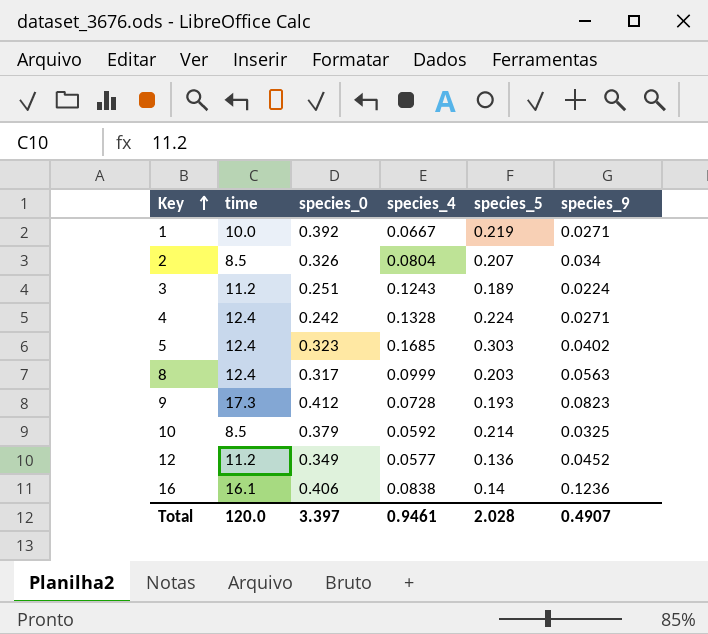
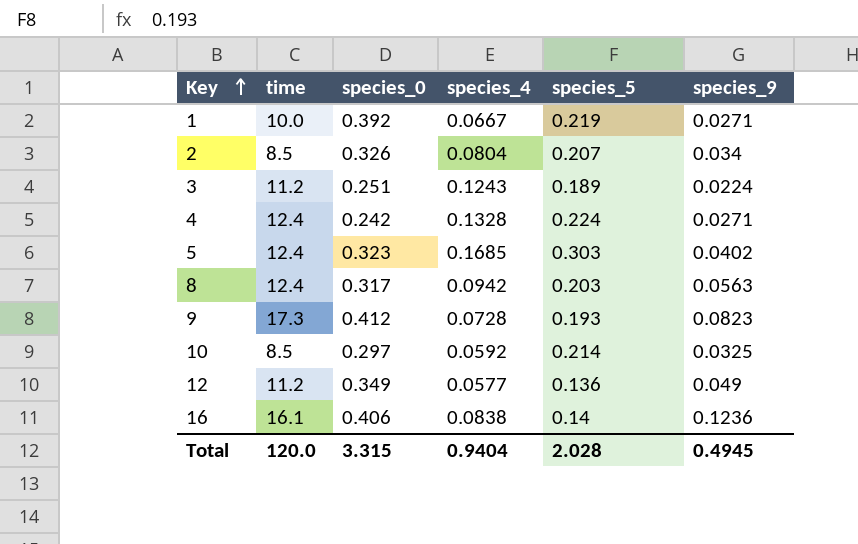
8 | species_4: 0.0999 -> 0.0942
10 | species_0: 0.379 -> 0.297
12 | species_9: 0.0452 -> 0.049
Total | species_0: 3.397 -> 3.315
Total | species_4: 0.9461 -> 0.9404
Total | species_9: 0.4907 -> 0.4945

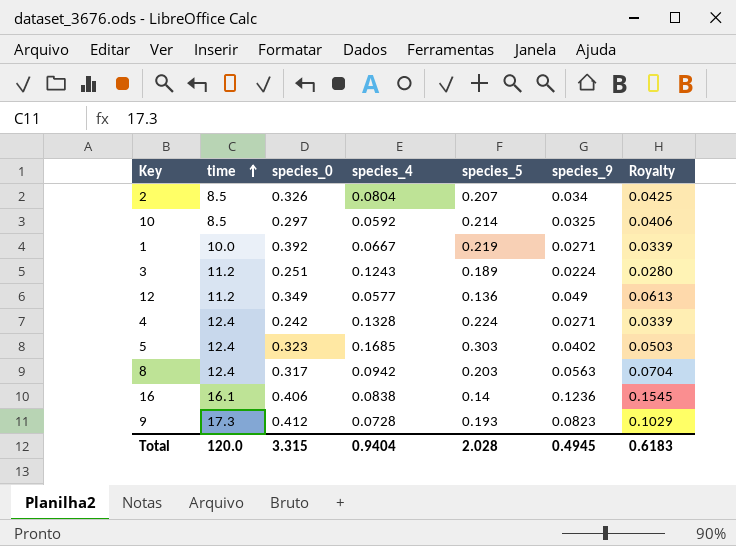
row order: Key ascending -> time ascending
column Royalty | formula: none -> [species_9] * 1.25

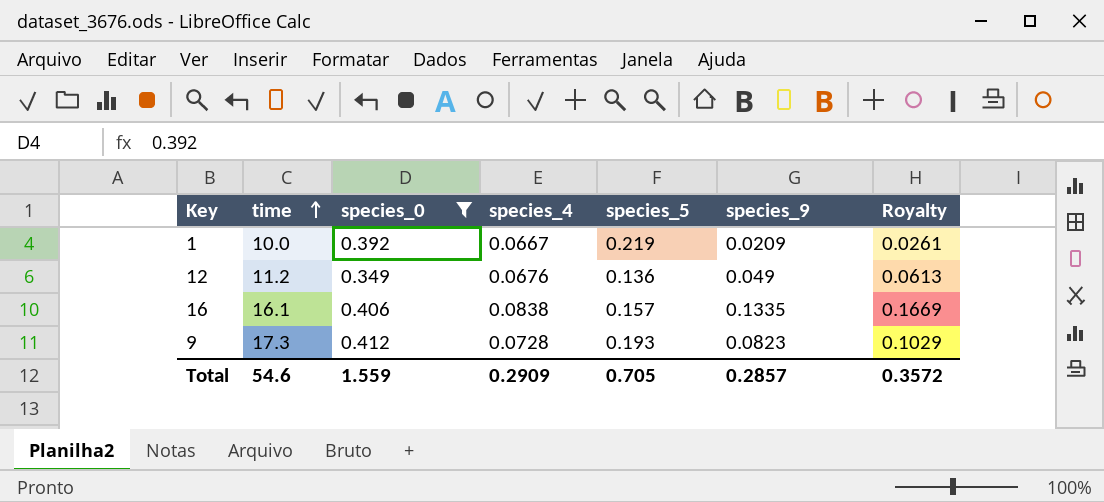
filter: none -> species_0 >= 0.349
1 | species_9: 0.0271 -> 0.0209
1 | Royalty: 0.0339 -> 0.0261
12 | species_4: 0.0577 -> 0.0676
16 | species_5: 0.14 -> 0.157
16 | species_9: 0.1236 -> 0.1335
16 | Royalty: 0.1545 -> 0.1669
Total | time: 120.0 -> 54.6
Total | species_0: 3.315 -> 1.559
Total | species_4: 0.9404 -> 0.2909
Total | species_5: 2.028 -> 0.705
Total | species_9: 0.4945 -> 0.2857
Total | Royalty: 0.6183 -> 0.3572

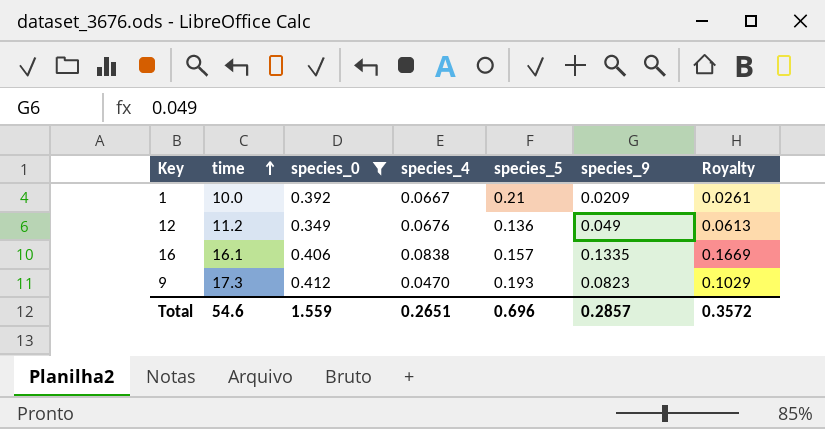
1 | species_5: 0.219 -> 0.21
9 | species_4: 0.0728 -> 0.0470
Total | species_4: 0.2909 -> 0.2651
Total | species_5: 0.705 -> 0.696

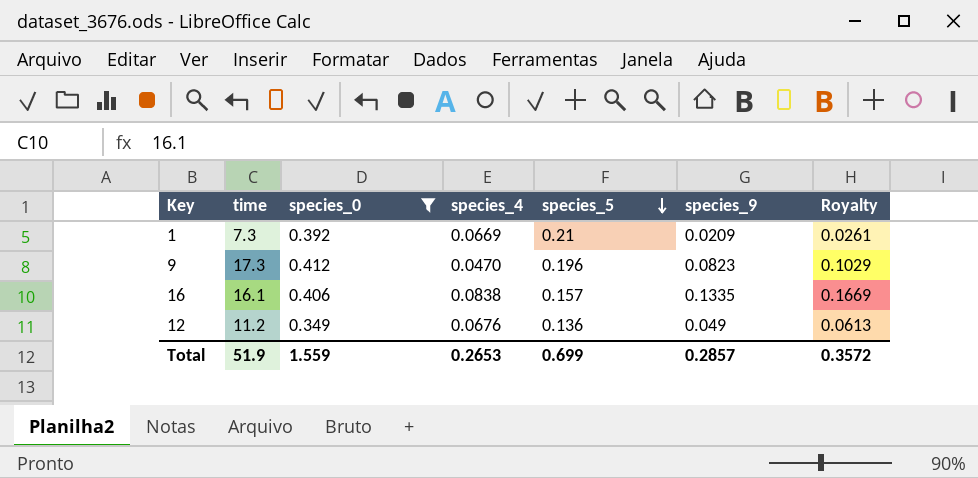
row order: time ascending -> species_5 descending
1 | time: 10.0 -> 7.3
1 | species_4: 0.0667 -> 0.0669
9 | species_5: 0.193 -> 0.196
Total | time: 54.6 -> 51.9
Total | species_4: 0.2651 -> 0.2653
Total | species_5: 0.696 -> 0.699

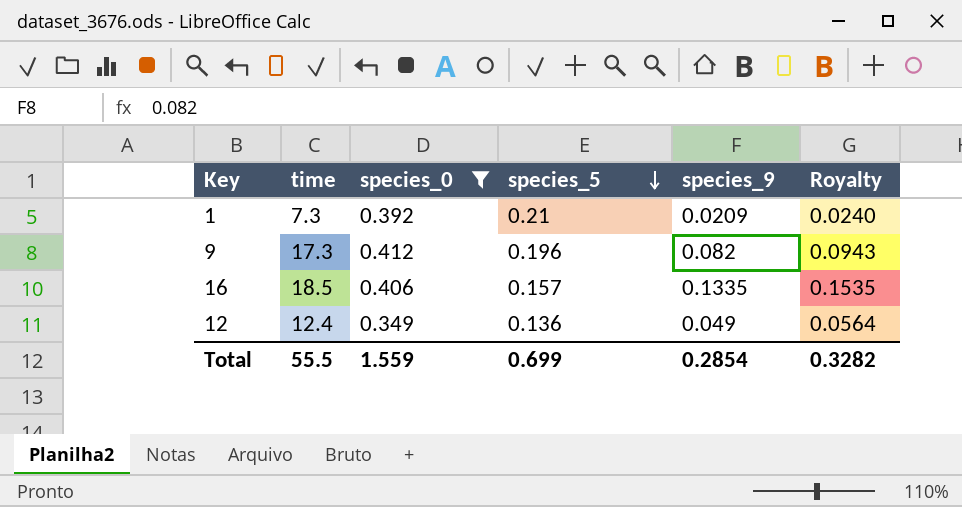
column species_4 | position: 4 -> none
column Royalty | formula: [species_9] * 1.25 -> [species_9] * 1.15
9 | species_9: 0.0823 -> 0.082
16 | time: 16.1 -> 18.5
12 | time: 11.2 -> 12.4
Total | time: 51.9 -> 55.5
Total | species_9: 0.2857 -> 0.2854
Total | Royalty: 0.3572 -> 0.3282

